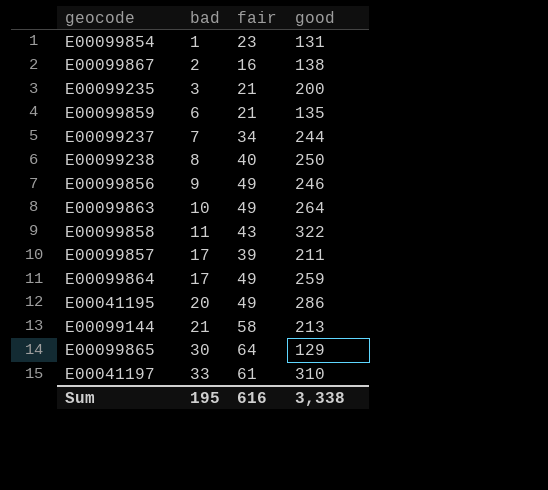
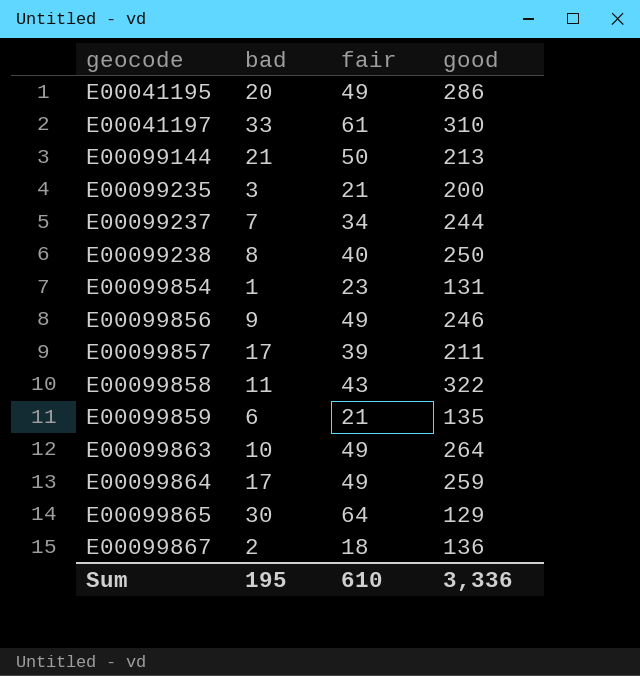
row order: bad ascending -> geocode ascending
E00099144 | fair: 58 -> 50
E00099867 | fair: 16 -> 18
E00099867 | good: 138 -> 136
Sum | fair: 616 -> 610
Sum | good: 3,338 -> 3,336

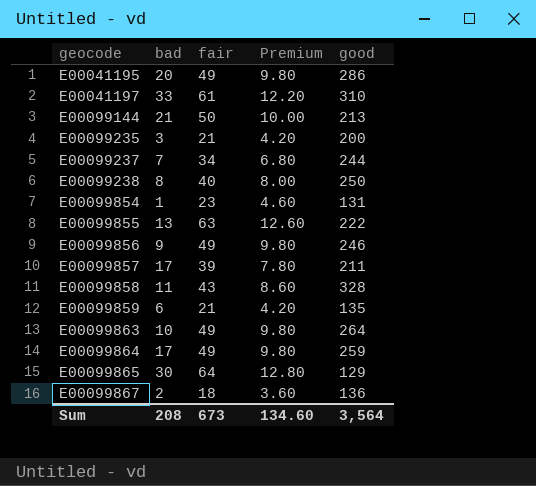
column Premium | formula: none -> [fair] * 0.2
row E00099855: none -> 13 | 63 | 12.60 | 222
E00099858 | good: 322 -> 328
Sum | bad: 195 -> 208
Sum | fair: 610 -> 673
Sum | good: 3,336 -> 3,564

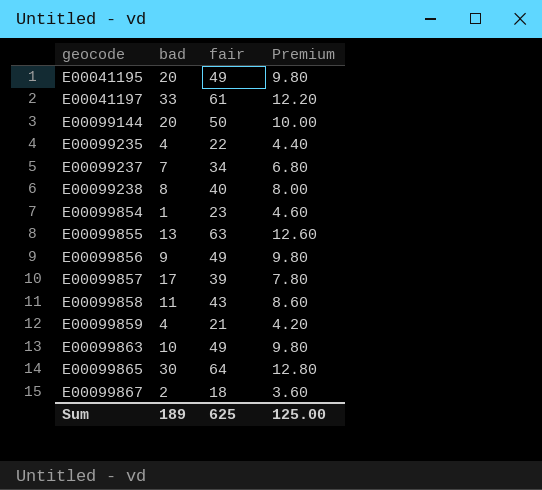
column good | position: 5 -> none
row E00099864: 17 | 49 | 9.80 | 259 -> none
E00099144 | bad: 21 -> 20
E00099235 | bad: 3 -> 4
E00099235 | fair: 21 -> 22
E00099235 | Premium: 4.20 -> 4.40
E00099859 | bad: 6 -> 4
Sum | bad: 208 -> 189
Sum | fair: 673 -> 625
Sum | Premium: 134.60 -> 125.00

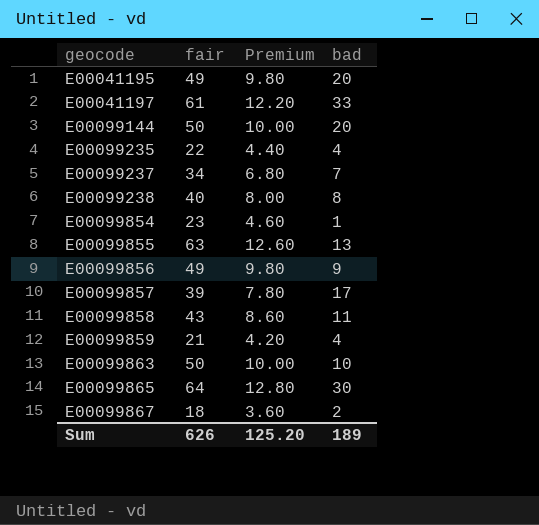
column bad | position: 2 -> 4
E00099863 | fair: 49 -> 50
E00099863 | Premium: 9.80 -> 10.00
Sum | fair: 625 -> 626
Sum | Premium: 125.00 -> 125.20

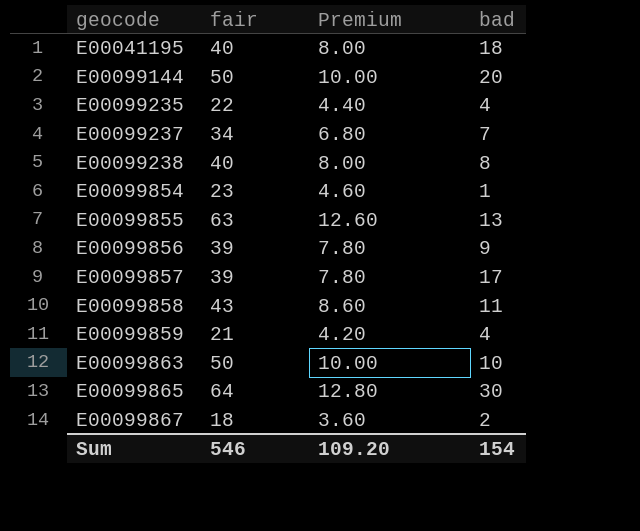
row E00041197: 61 | 12.20 | 33 -> none
E00041195 | fair: 49 -> 40
E00041195 | Premium: 9.80 -> 8.00
E00041195 | bad: 20 -> 18
E00099856 | fair: 49 -> 39
E00099856 | Premium: 9.80 -> 7.80
Sum | fair: 626 -> 546
Sum | Premium: 125.20 -> 109.20
Sum | bad: 189 -> 154

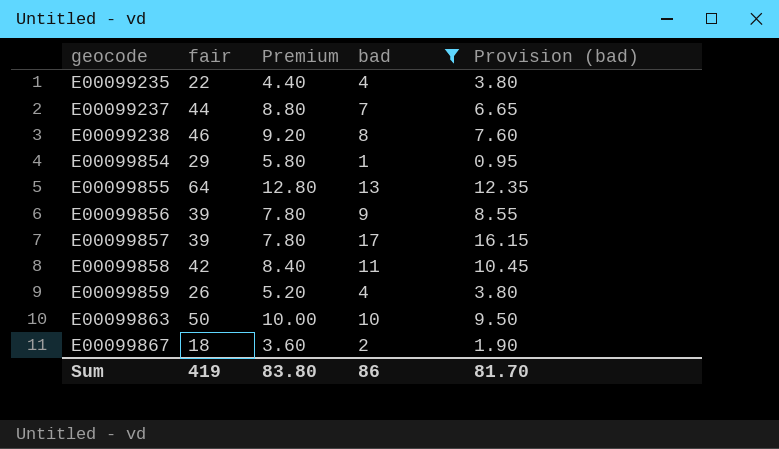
filter: none -> bad <= 17
column Provision (bad) | formula: none -> [bad] * 0.95
E00099237 | fair: 34 -> 44
E00099237 | Premium: 6.80 -> 8.80
E00099238 | fair: 40 -> 46
E00099238 | Premium: 8.00 -> 9.20
E00099854 | fair: 23 -> 29
E00099854 | Premium: 4.60 -> 5.80
E00099855 | fair: 63 -> 64
E00099855 | Premium: 12.60 -> 12.80
E00099858 | fair: 43 -> 42
E00099858 | Premium: 8.60 -> 8.40
E00099859 | fair: 21 -> 26
E00099859 | Premium: 4.20 -> 5.20
Sum | fair: 546 -> 419
Sum | Premium: 109.20 -> 83.80
Sum | bad: 154 -> 86

